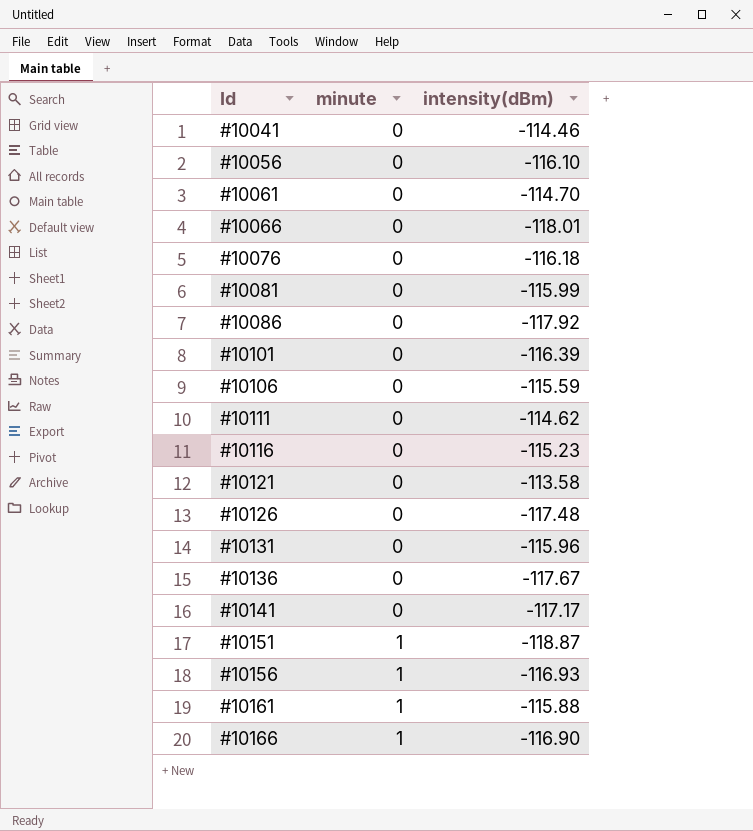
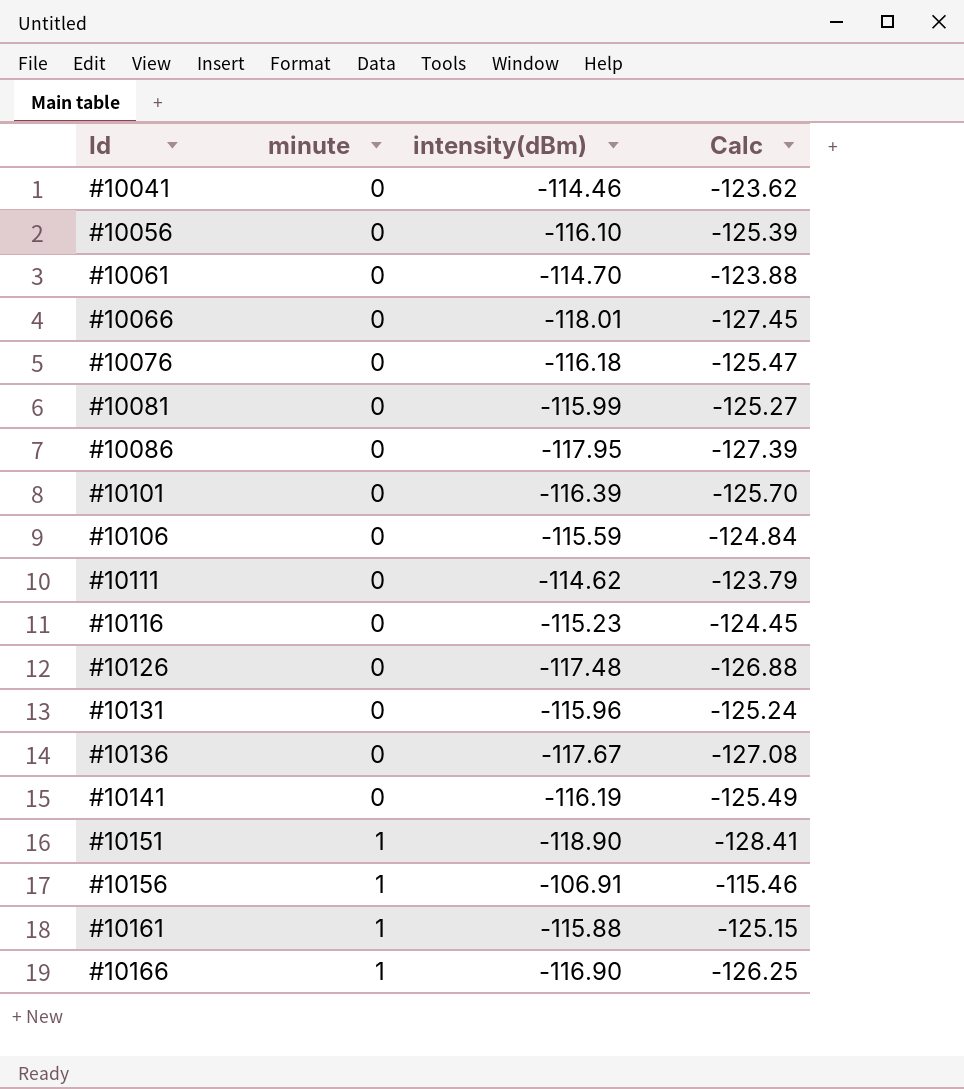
column Calc | formula: none -> [intensity(dBm)] * 1.08
row #10121: 0 | -113.58 -> none
#10086 | intensity(dBm): -117.92 -> -117.95
#10141 | intensity(dBm): -117.17 -> -116.19
#10151 | intensity(dBm): -118.87 -> -118.90
#10156 | intensity(dBm): -116.93 -> -106.91

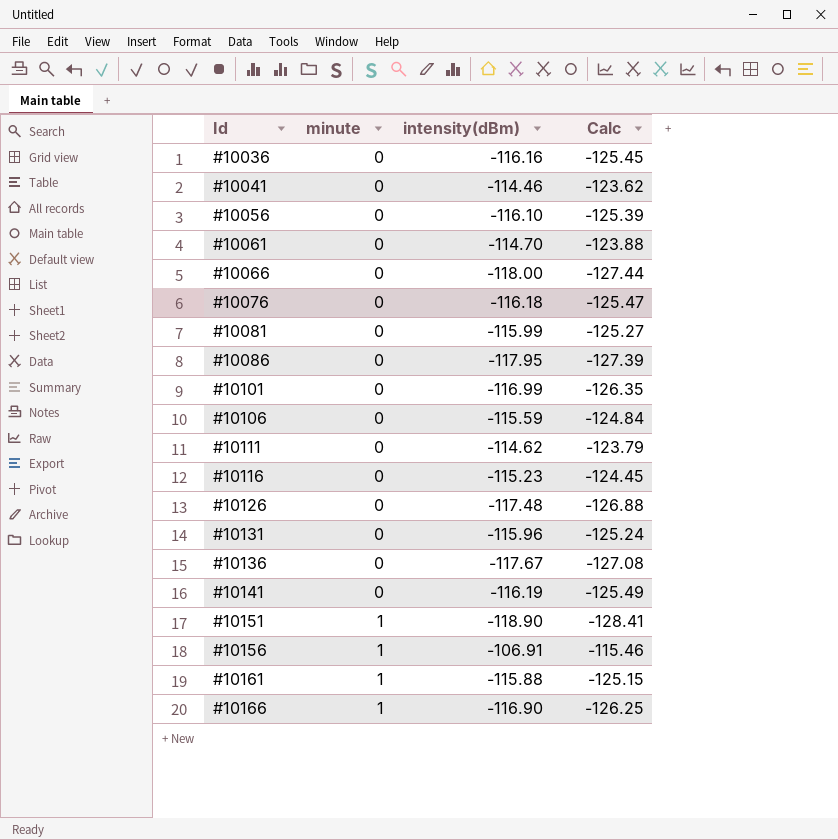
row #10036: none -> 0 | -116.16 | -125.45
#10066 | intensity(dBm): -118.01 -> -118.00
#10066 | Calc: -127.45 -> -127.44
#10101 | intensity(dBm): -116.39 -> -116.99
#10101 | Calc: -125.70 -> -126.35

